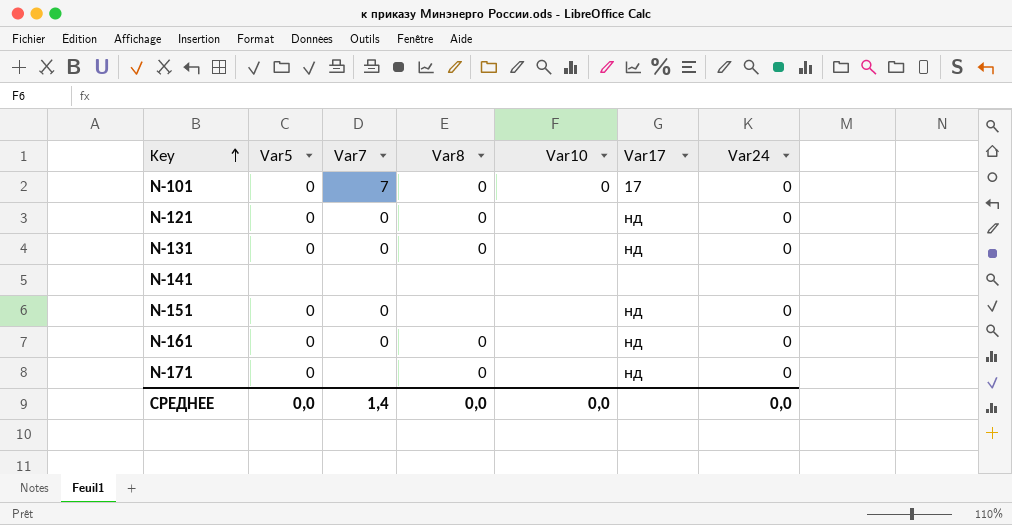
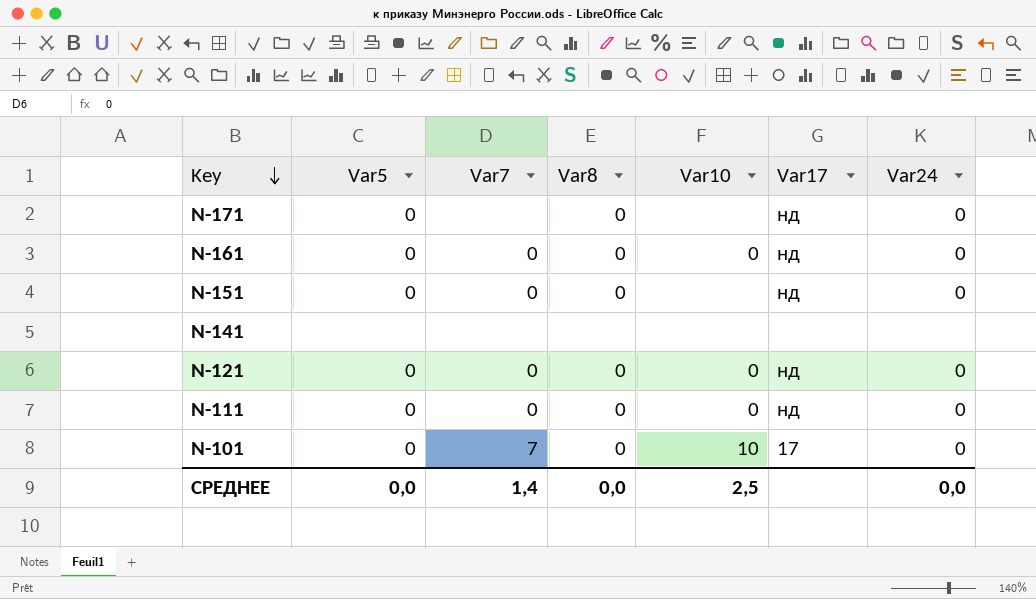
row order: Key ascending -> Key descending
row N-131: 0 | 0 | 0 | none | нд | 0 -> none
N-161 | Var10: none -> 0
N-151 | Var8: none -> 0
N-121 | Var10: none -> 0
row N-111: none -> 0 | 0 | 0 | 0 | нд | 0
N-101 | Var10: 0 -> 10
СРЕДНЕЕ | Var10: 0,0 -> 2,5

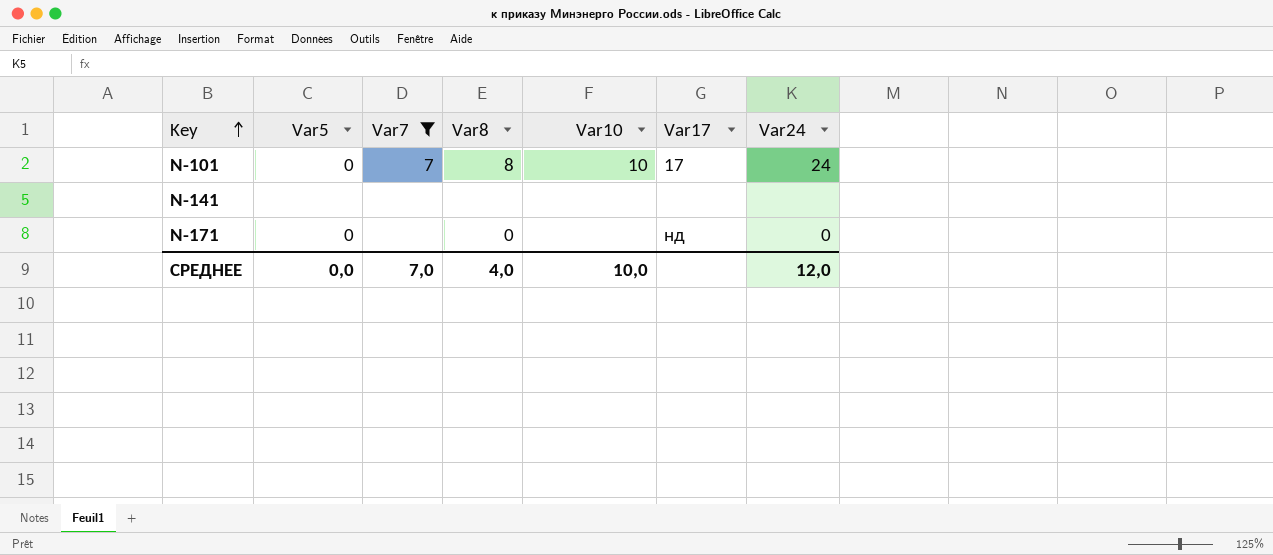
filter: none -> Var7 != 0
row order: Key descending -> Key ascending
N-101 | Var8: 0 -> 8
N-101 | Var24: 0 -> 24
СРЕДНЕЕ | Var7: 1,4 -> 7,0
СРЕДНЕЕ | Var8: 0,0 -> 4,0
СРЕДНЕЕ | Var10: 2,5 -> 10,0
СРЕДНЕЕ | Var24: 0,0 -> 12,0

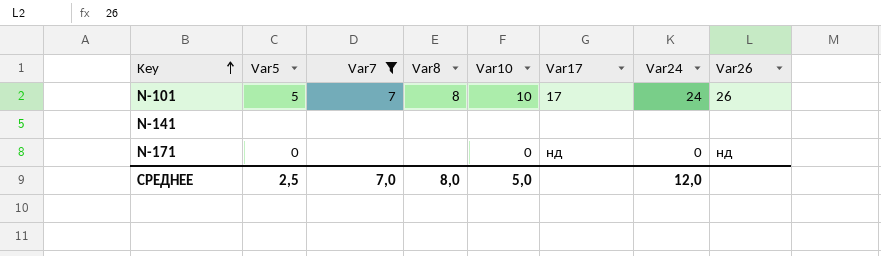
column Var26 | position: none -> 8
N-101 | Var5: 0 -> 5
N-171 | Var8: 0 -> none
N-171 | Var10: none -> 0
СРЕДНЕЕ | Var5: 0,0 -> 2,5
СРЕДНЕЕ | Var8: 4,0 -> 8,0
СРЕДНЕЕ | Var10: 10,0 -> 5,0

